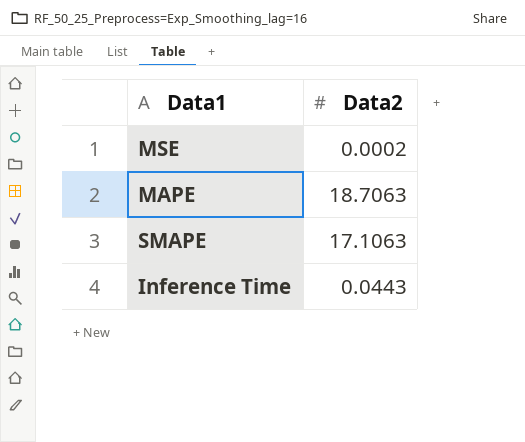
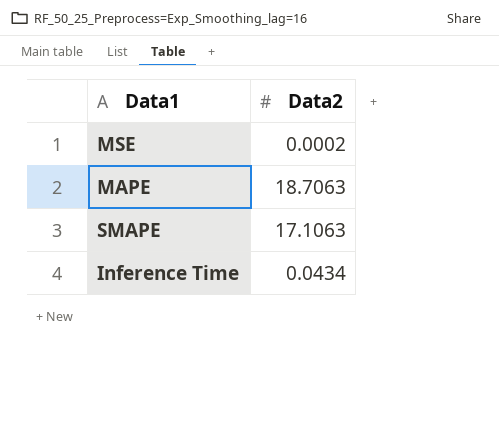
Inference Time | Data2: 0.0443 -> 0.0434

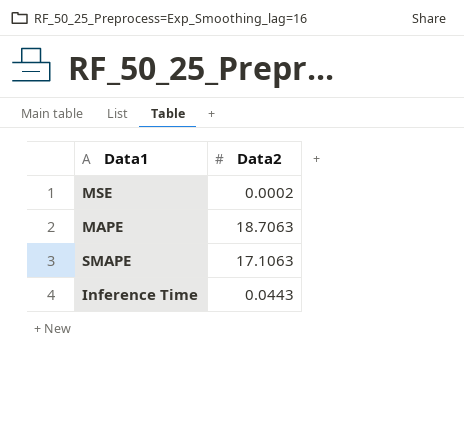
Inference Time | Data2: 0.0434 -> 0.0443

